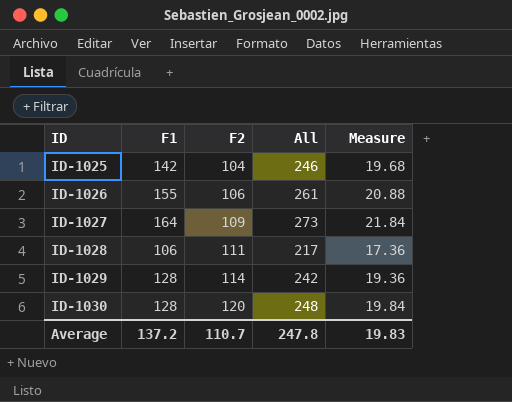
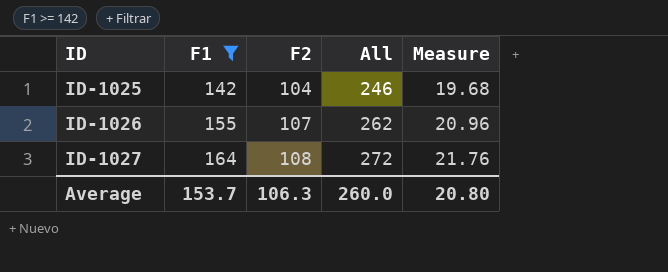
filter: none -> F1 >= 142
ID-1026 | F2: 106 -> 107
ID-1026 | All: 261 -> 262
ID-1026 | Measure: 20.88 -> 20.96
ID-1027 | F2: 109 -> 108
ID-1027 | All: 273 -> 272
ID-1027 | Measure: 21.84 -> 21.76
Average | F1: 137.2 -> 153.7
Average | F2: 110.7 -> 106.3
Average | All: 247.8 -> 260.0
Average | Measure: 19.83 -> 20.80

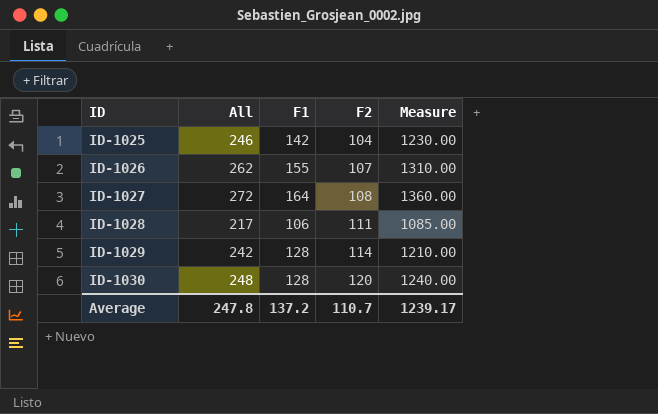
filter: F1 >= 142 -> none
column All | position: 4 -> 2
column Measure | formula: [All] * 0.08 -> [All] * 5
Average | All: 260.0 -> 247.8
Average | F1: 153.7 -> 137.2
Average | F2: 106.3 -> 110.7
Average | Measure: 20.80 -> 1239.17

